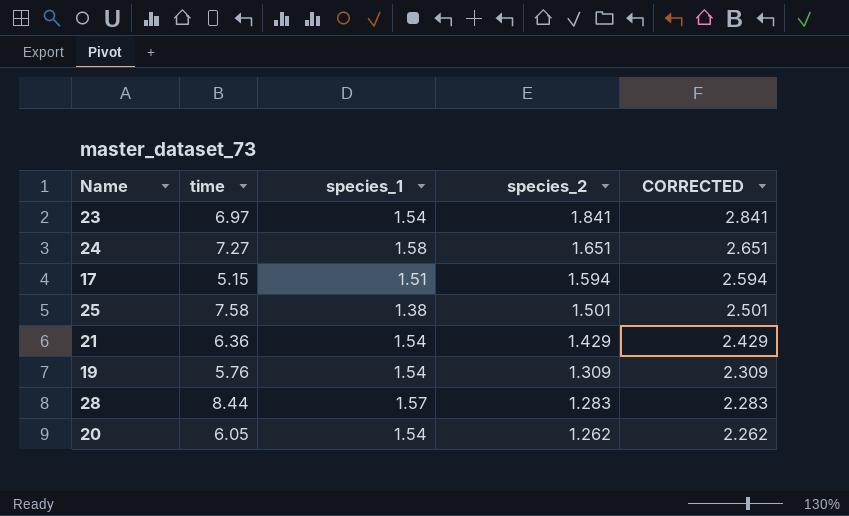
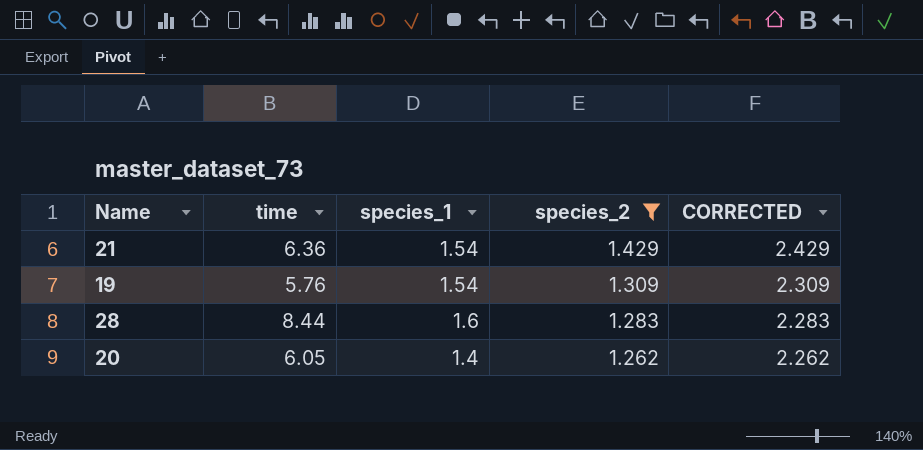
filter: none -> species_2 <= 1.429
28 | species_1: 1.57 -> 1.6
20 | species_1: 1.54 -> 1.4

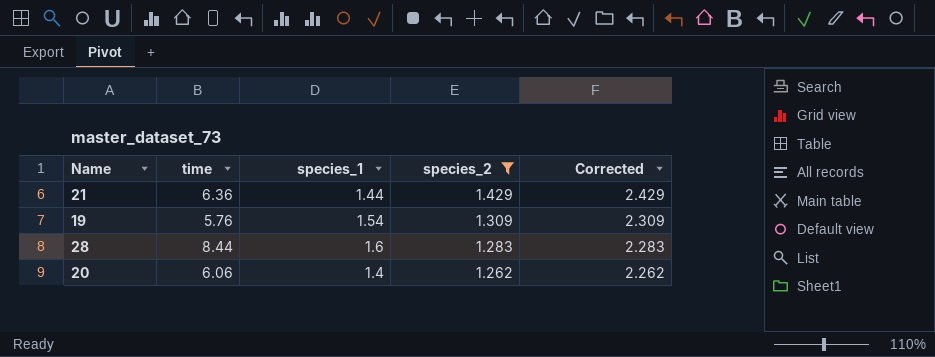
column name: CORRECTED -> Corrected
21 | species_1: 1.54 -> 1.44
20 | time: 6.05 -> 6.06

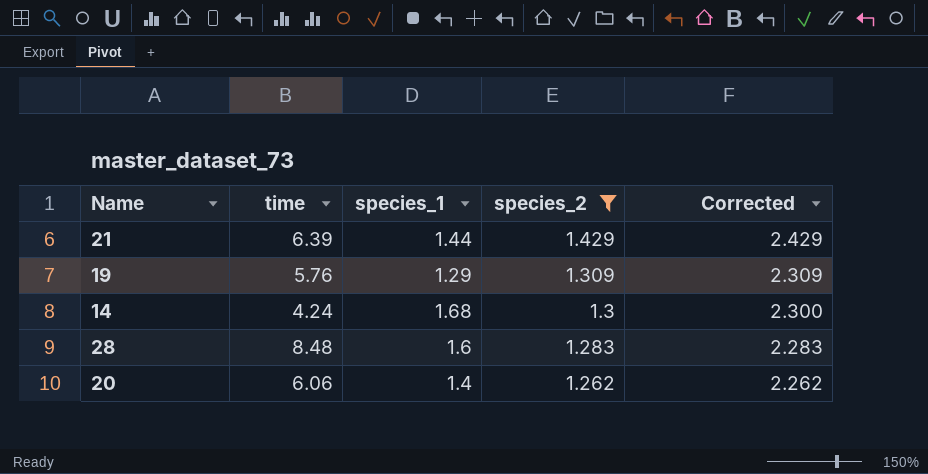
21 | time: 6.36 -> 6.39
19 | species_1: 1.54 -> 1.29
row 14: none -> 4.24 | 1.68 | 1.3 | 2.300
28 | time: 8.44 -> 8.48

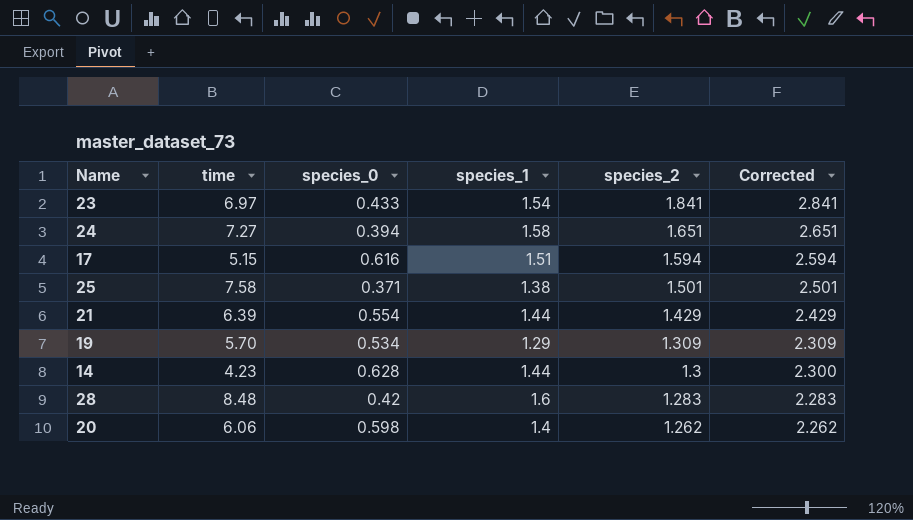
filter: species_2 <= 1.429 -> none
column species_0 | position: none -> 3
19 | time: 5.76 -> 5.70
14 | time: 4.24 -> 4.23
14 | species_1: 1.68 -> 1.44

